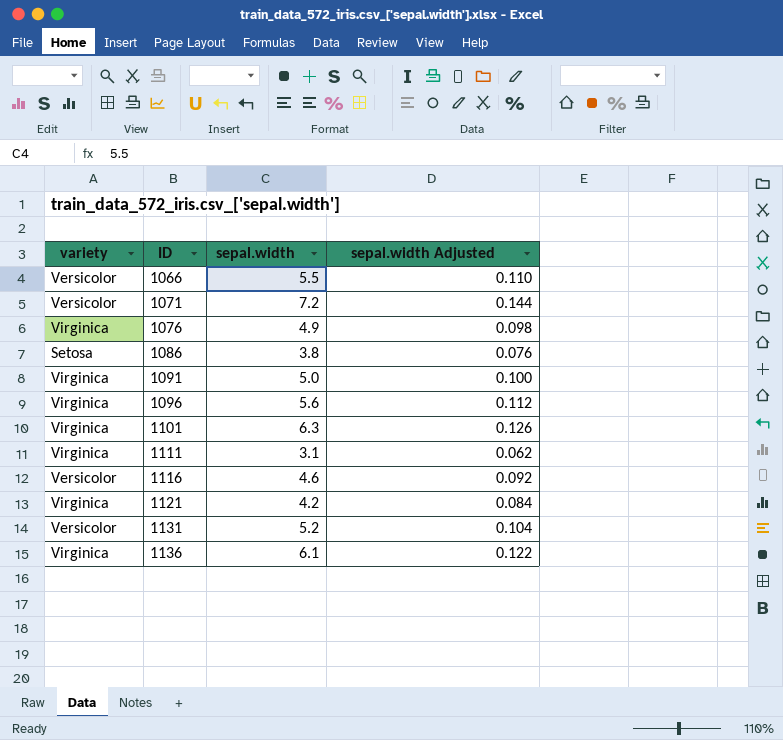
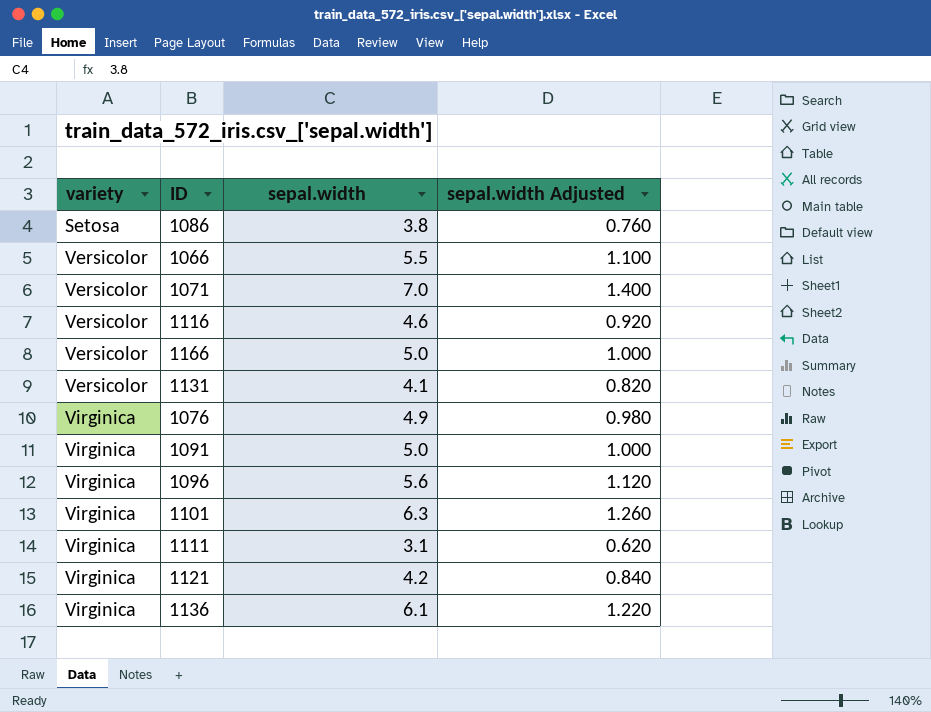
row order: ID ascending -> variety ascending
column sepal.width Adjusted | formula: [sepal.width] * 0.02 -> [sepal.width] * 0.2
1071 | sepal.width: 7.2 -> 7.0
row 1166: none -> Versicolor | 5.0 | 1.000
1131 | sepal.width: 5.2 -> 4.1

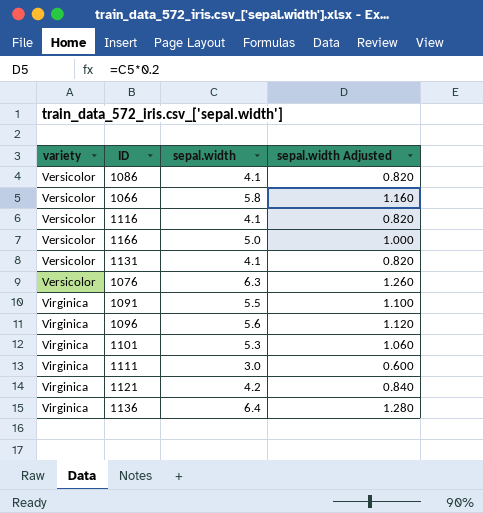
row 1071: Versicolor | 7.0 | 1.400 -> none
1086 | variety: Setosa -> Versicolor
1086 | sepal.width: 3.8 -> 4.1
1086 | sepal.width Adjusted: 0.760 -> 0.820
1066 | sepal.width: 5.5 -> 5.8
1066 | sepal.width Adjusted: 1.100 -> 1.160
1116 | sepal.width: 4.6 -> 4.1
1116 | sepal.width Adjusted: 0.920 -> 0.820
1076 | variety: Virginica -> Versicolor
1076 | sepal.width: 4.9 -> 6.3
1076 | sepal.width Adjusted: 0.980 -> 1.260
1091 | sepal.width: 5.0 -> 5.5
1091 | sepal.width Adjusted: 1.000 -> 1.100
1101 | sepal.width: 6.3 -> 5.3
1101 | sepal.width Adjusted: 1.260 -> 1.060
1111 | sepal.width: 3.1 -> 3.0
1111 | sepal.width Adjusted: 0.620 -> 0.600
1136 | sepal.width: 6.1 -> 6.4
1136 | sepal.width Adjusted: 1.220 -> 1.280

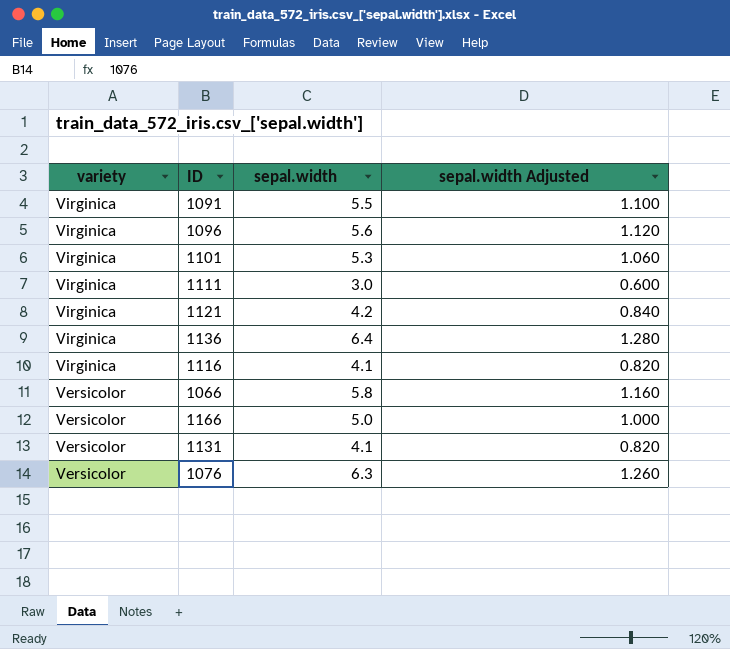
row order: variety ascending -> variety descending
row 1086: Versicolor | 4.1 | 0.820 -> none
1116 | variety: Versicolor -> Virginica

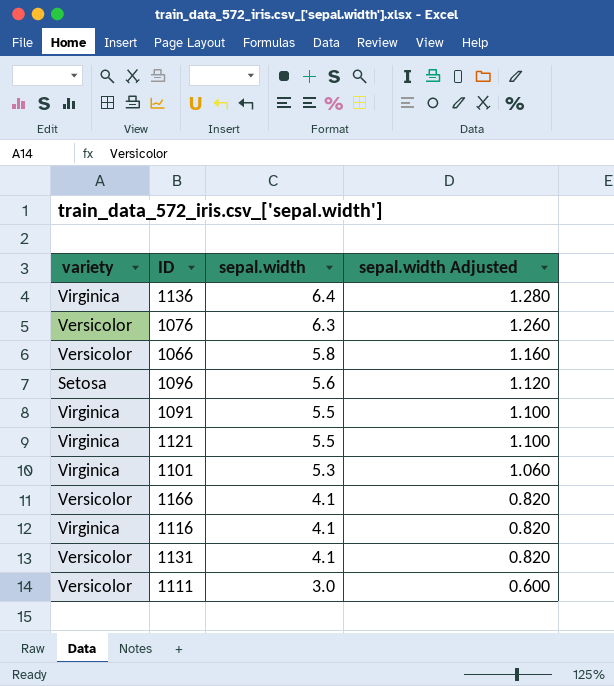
row order: variety descending -> sepal.width descending
1096 | variety: Virginica -> Setosa
1121 | sepal.width: 4.2 -> 5.5
1121 | sepal.width Adjusted: 0.840 -> 1.100
1166 | sepal.width: 5.0 -> 4.1
1166 | sepal.width Adjusted: 1.000 -> 0.820
1111 | variety: Virginica -> Versicolor

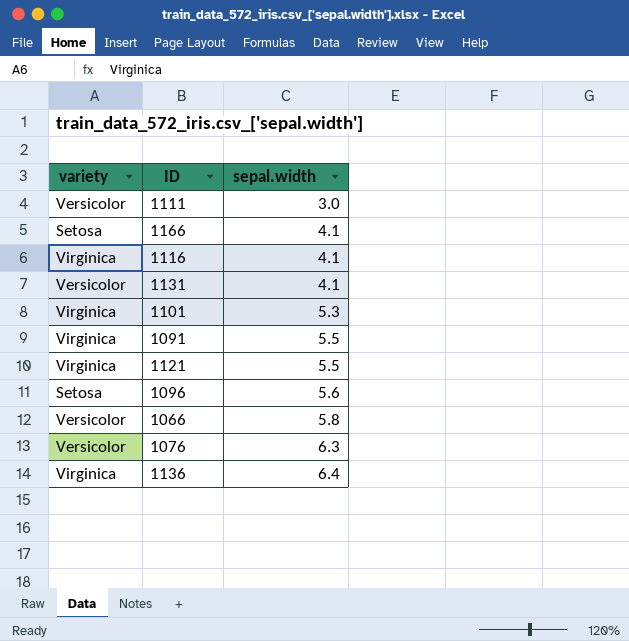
row order: sepal.width descending -> sepal.width ascending
column sepal.width Adjusted | formula: [sepal.width] * 0.2 -> none
1166 | variety: Versicolor -> Setosa

